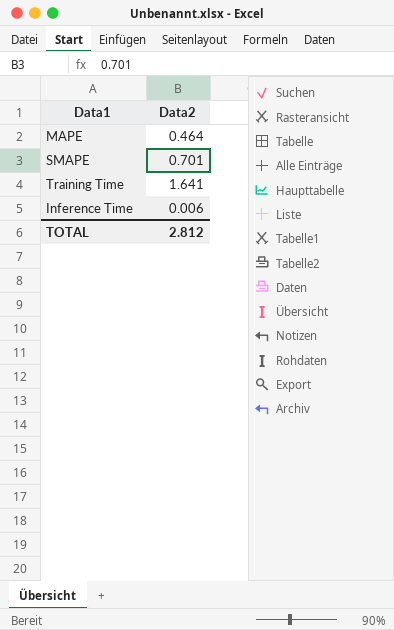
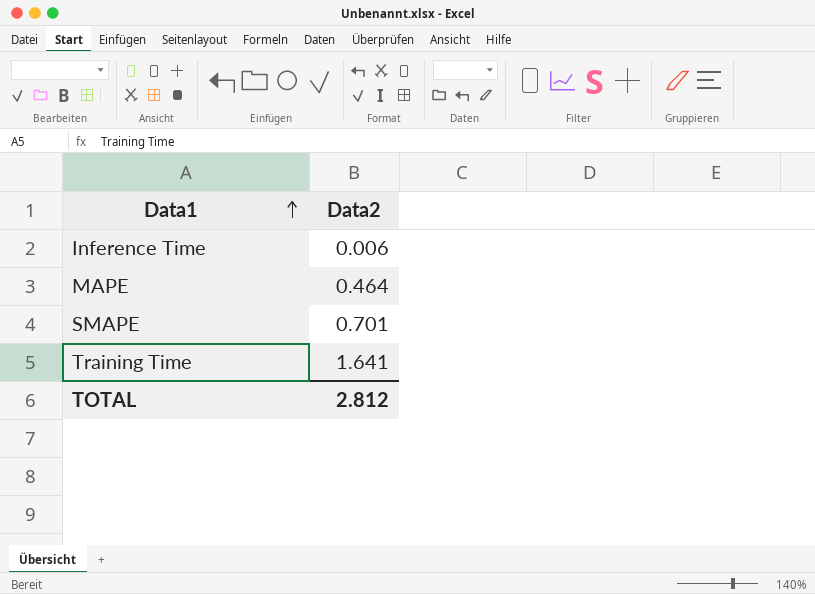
row order: none -> Data1 ascending

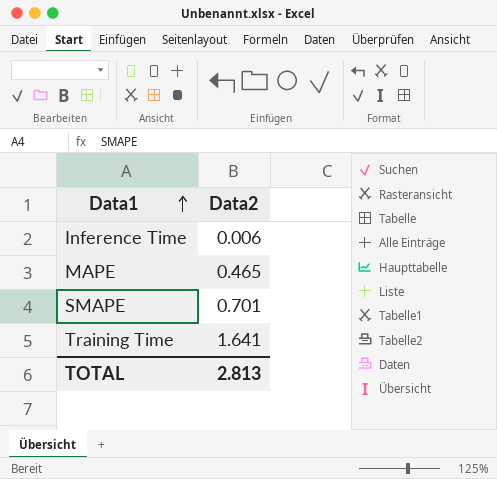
MAPE | Data2: 0.464 -> 0.465
TOTAL | Data2: 2.812 -> 2.813

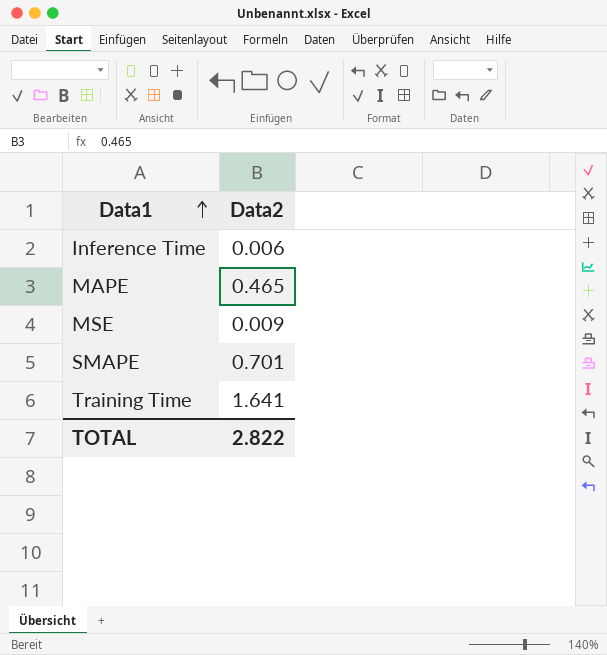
row MSE: none -> 0.009
TOTAL | Data2: 2.813 -> 2.822

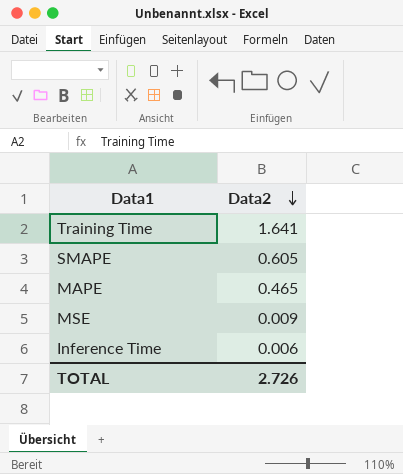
row order: Data1 ascending -> Data2 descending
SMAPE | Data2: 0.701 -> 0.605
TOTAL | Data2: 2.822 -> 2.726

